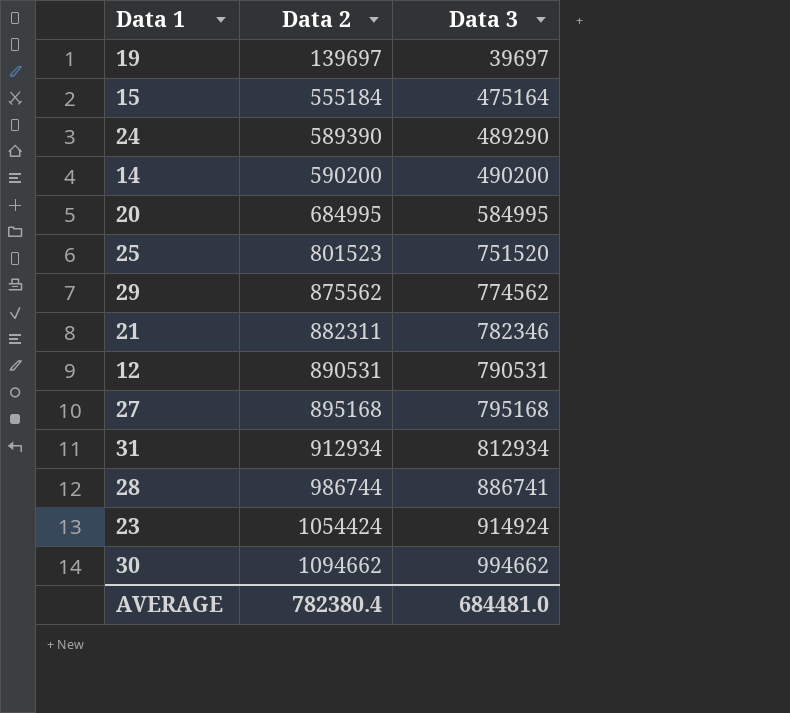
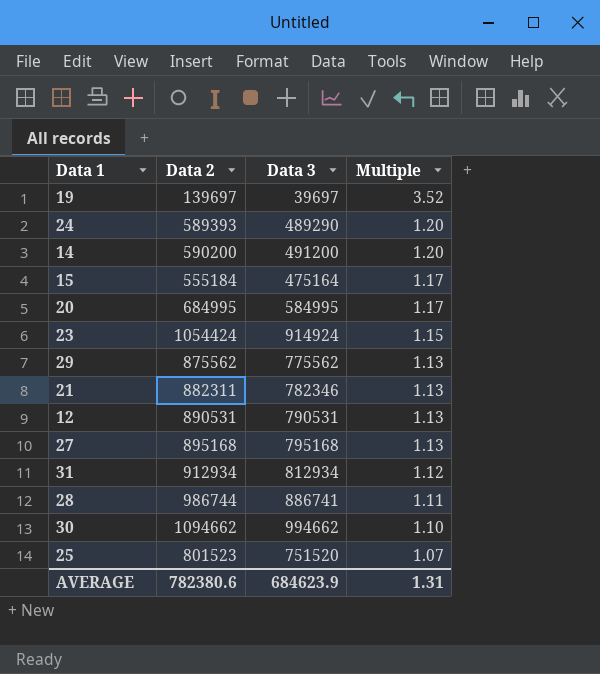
row order: Data 2 ascending -> Multiple descending
column Multiple | formula: none -> [Data 2] / [Data 3]
24 | Data 2: 589390 -> 589393
14 | Data 3: 490200 -> 491200
29 | Data 3: 774562 -> 775562
AVERAGE | Data 2: 782380.4 -> 782380.6
AVERAGE | Data 3: 684481.0 -> 684623.9

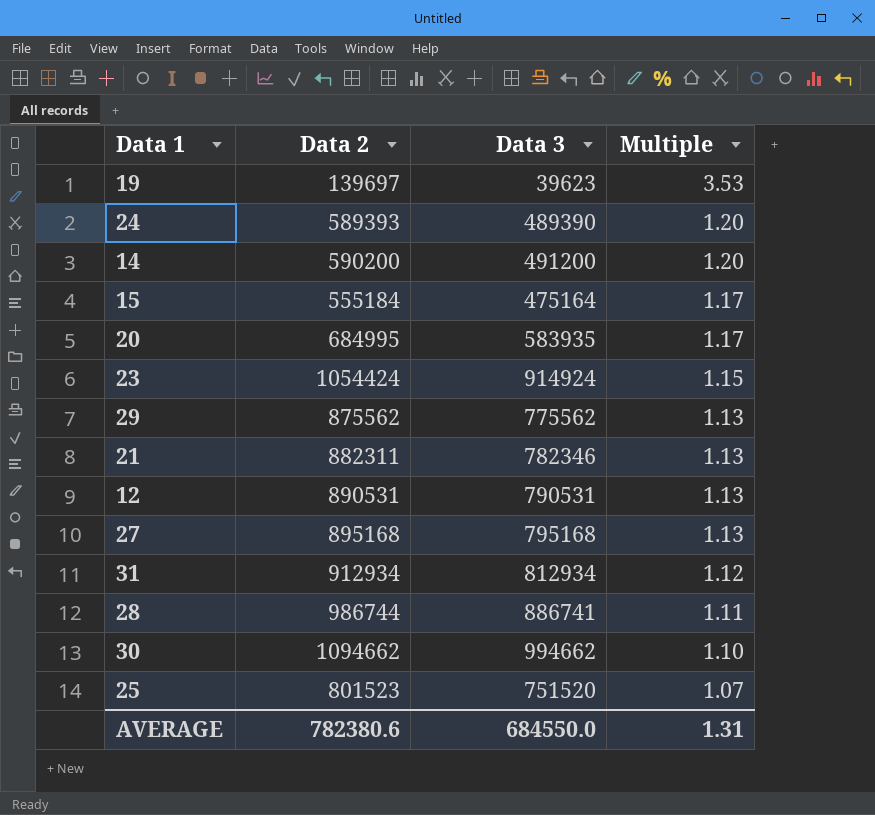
19 | Data 3: 39697 -> 39623
19 | Multiple: 3.52 -> 3.53
24 | Data 3: 489290 -> 489390
20 | Data 3: 584995 -> 583935
AVERAGE | Data 3: 684623.9 -> 684550.0

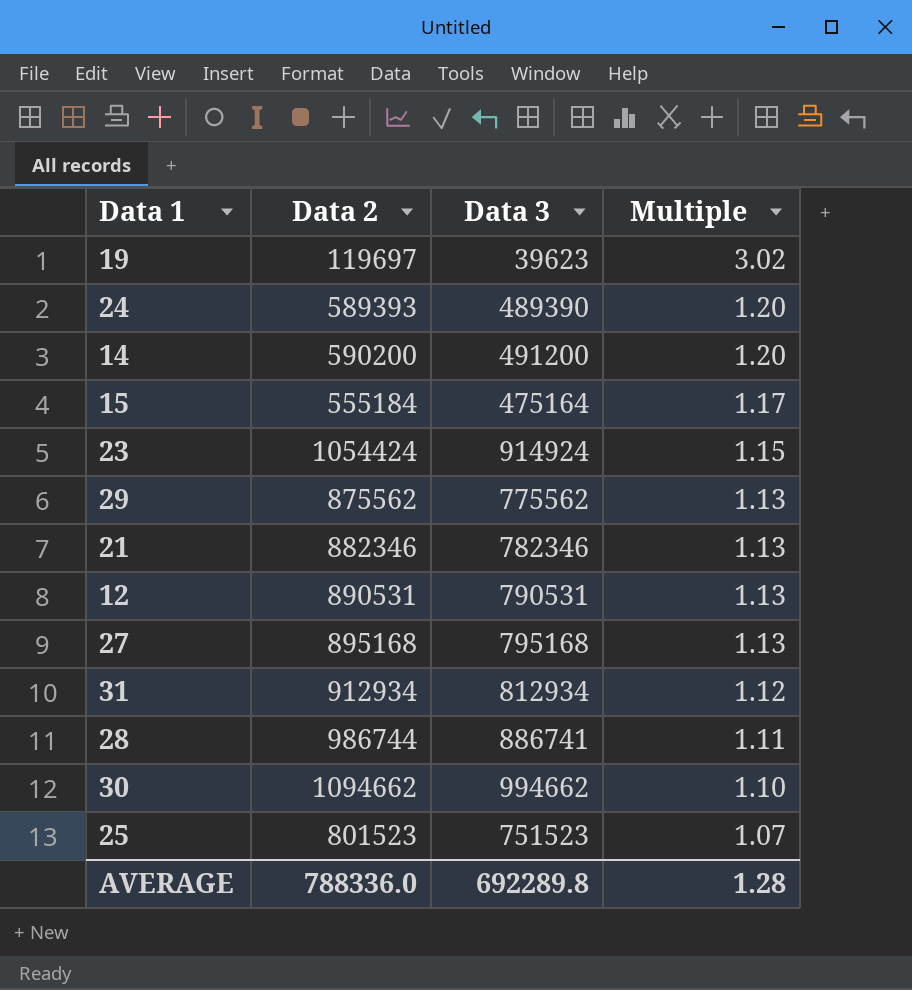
row 20: 684995 | 583935 | 1.17 -> none
19 | Data 2: 139697 -> 119697
19 | Multiple: 3.53 -> 3.02
21 | Data 2: 882311 -> 882346
25 | Data 3: 751520 -> 751523
AVERAGE | Data 2: 782380.6 -> 788336.0
AVERAGE | Data 3: 684550.0 -> 692289.8
AVERAGE | Multiple: 1.31 -> 1.28

